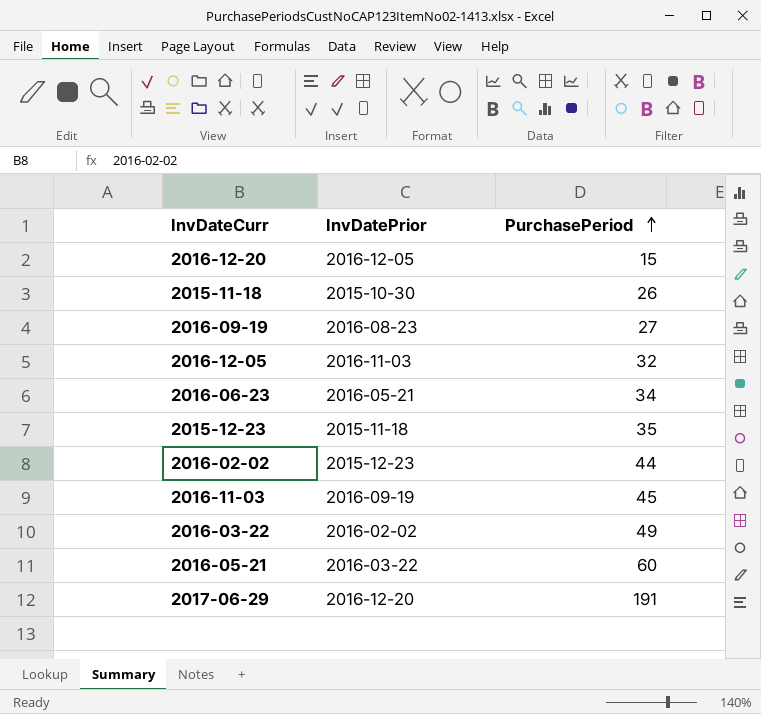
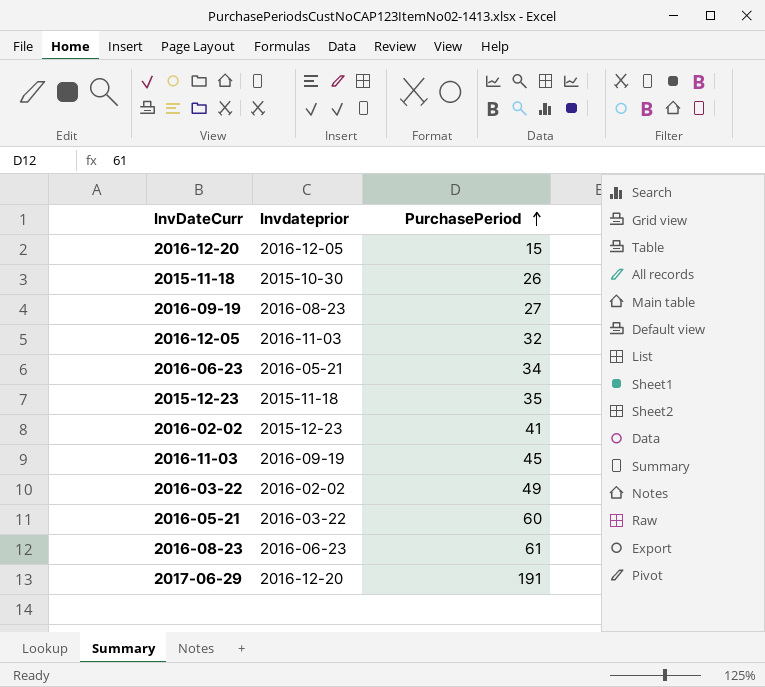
column name: InvDatePrior -> Invdateprior
2016-02-02 | PurchasePeriod: 44 -> 41
row 2016-08-23: none -> 2016-06-23 | 61

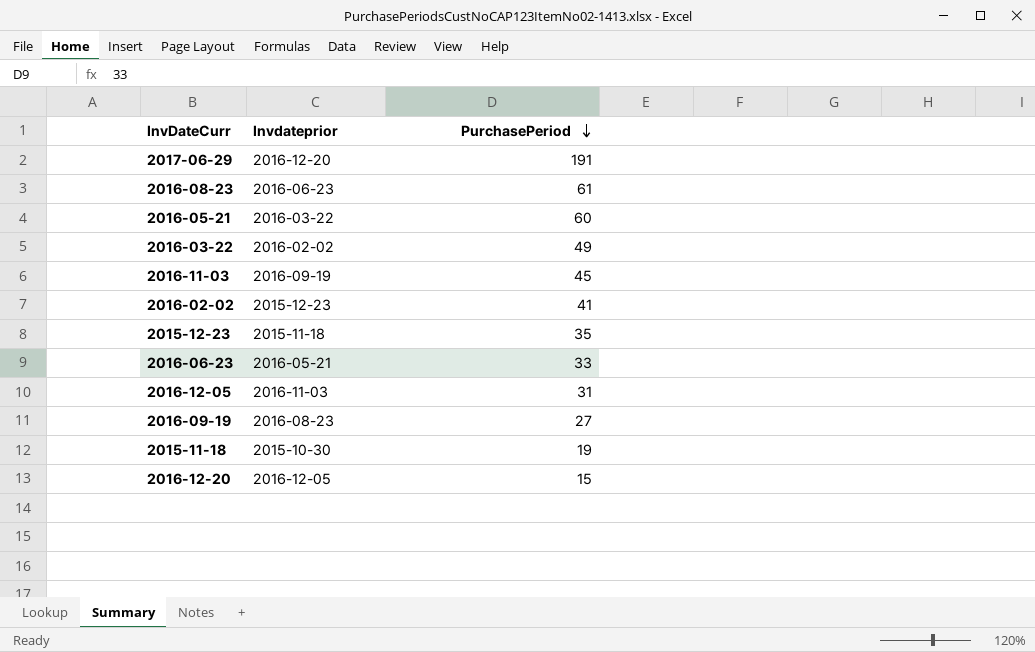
row order: PurchasePeriod ascending -> PurchasePeriod descending
2016-06-23 | PurchasePeriod: 34 -> 33
2016-12-05 | PurchasePeriod: 32 -> 31
2015-11-18 | PurchasePeriod: 26 -> 19

